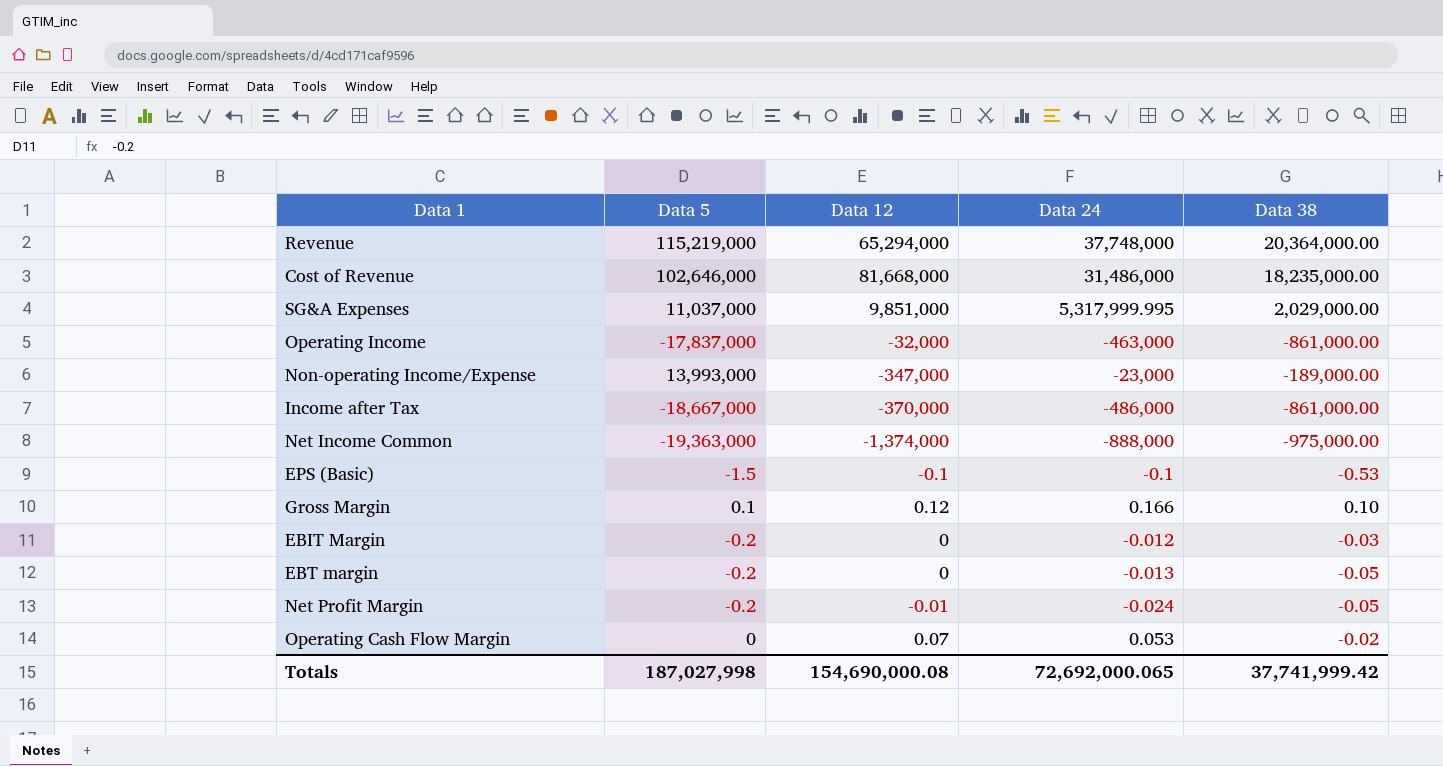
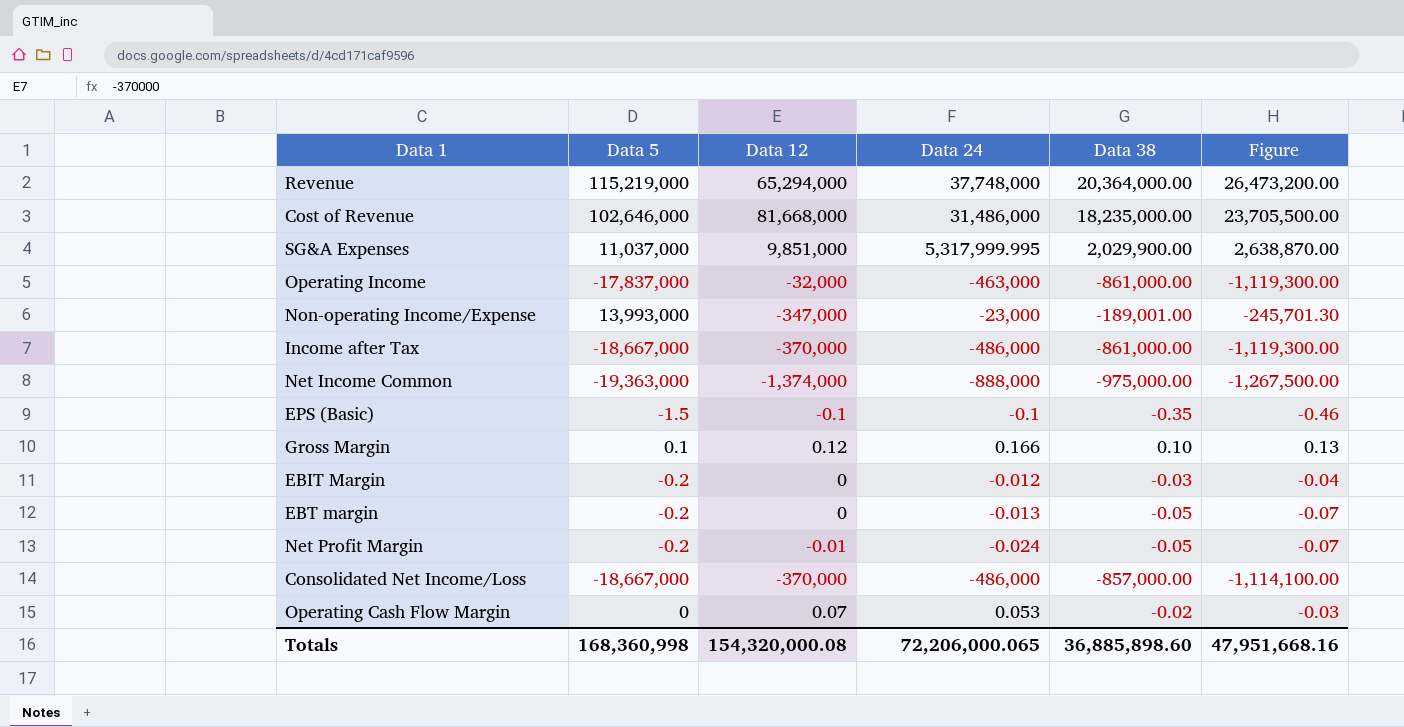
column Figure | formula: none -> [Data 38] * 1.3
SG&A Expenses | Data 38: 2,029,000.00 -> 2,029,900.00
Non-operating Income/Expense | Data 38: -189,000.00 -> -189,001.00
EPS (Basic) | Data 38: -0.53 -> -0.35
row Consolidated Net Income/Loss: none -> -18,667,000 | -370,000 | -486,000 | -857,000.00 | -1,114,100.00
Totals | Data 5: 187,027,998 -> 168,360,998
Totals | Data 12: 154,690,000.08 -> 154,320,000.08
Totals | Data 24: 72,692,000.065 -> 72,206,000.065
Totals | Data 38: 37,741,999.42 -> 36,885,898.60

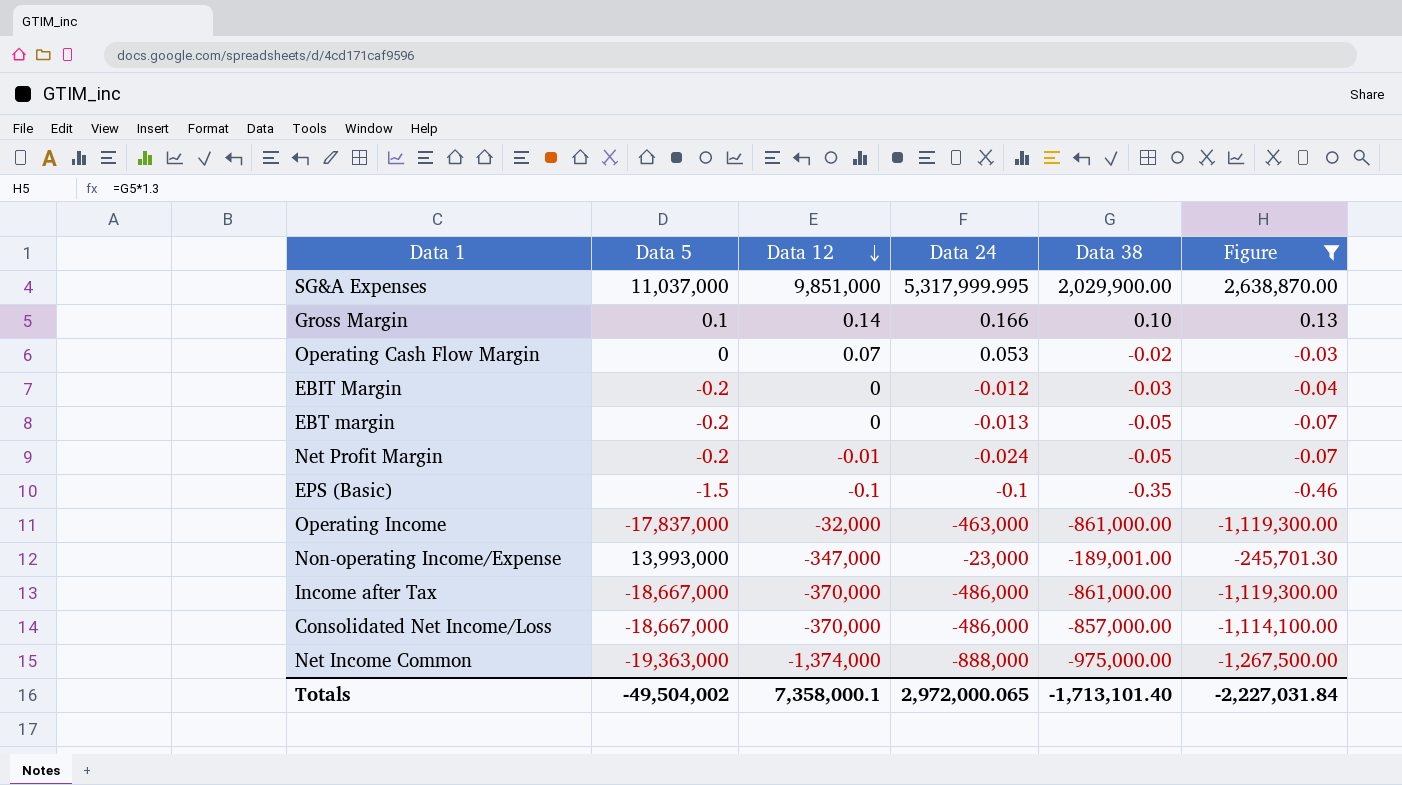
filter: none -> Figure <= 2,638,870.00
row order: none -> Data 12 descending
Gross Margin | Data 12: 0.12 -> 0.14
Totals | Data 5: 168,360,998 -> -49,504,002
Totals | Data 12: 154,320,000.08 -> 7,358,000.1
Totals | Data 24: 72,206,000.065 -> 2,972,000.065
Totals | Data 38: 36,885,898.60 -> -1,713,101.40
Totals | Figure: 47,951,668.16 -> -2,227,031.84

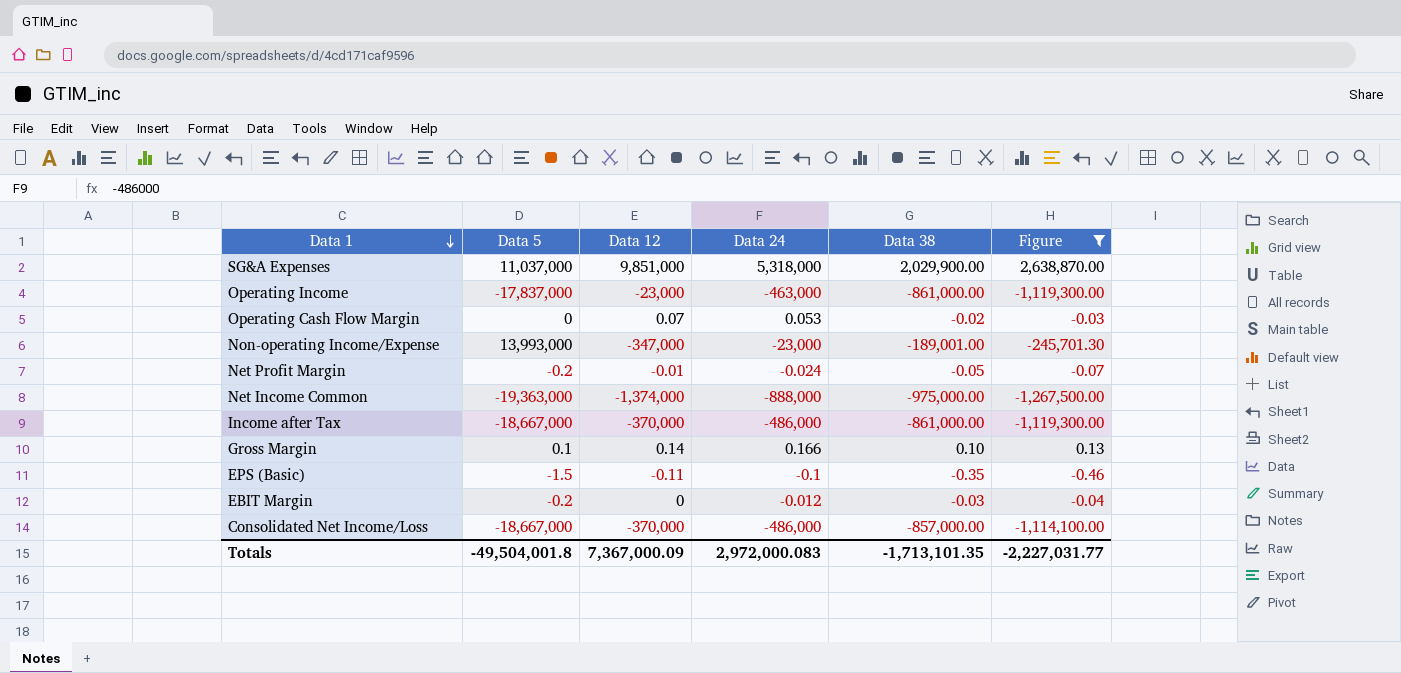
row order: Data 12 descending -> Data 1 descending
row EBT margin: -0.2 | 0 | -0.013 | -0.05 | -0.07 -> none
SG&A Expenses | Data 24: 5,317,999.995 -> 5,318,000
Operating Income | Data 12: -32,000 -> -23,000
EPS (Basic) | Data 12: -0.1 -> -0.11
Totals | Data 5: -49,504,002 -> -49,504,001.8
Totals | Data 12: 7,358,000.1 -> 7,367,000.09
Totals | Data 24: 2,972,000.065 -> 2,972,000.083
Totals | Data 38: -1,713,101.40 -> -1,713,101.35
Totals | Figure: -2,227,031.84 -> -2,227,031.77

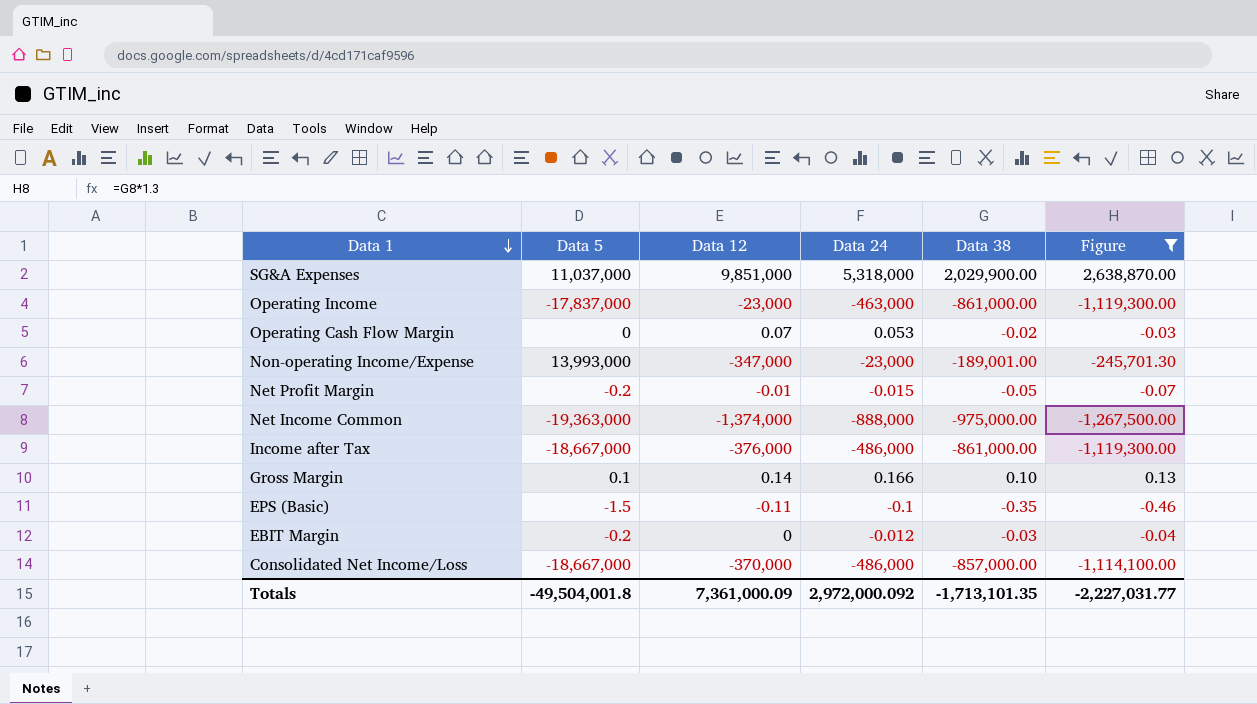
Net Profit Margin | Data 24: -0.024 -> -0.015
Income after Tax | Data 12: -370,000 -> -376,000
Totals | Data 12: 7,367,000.09 -> 7,361,000.09
Totals | Data 24: 2,972,000.083 -> 2,972,000.092

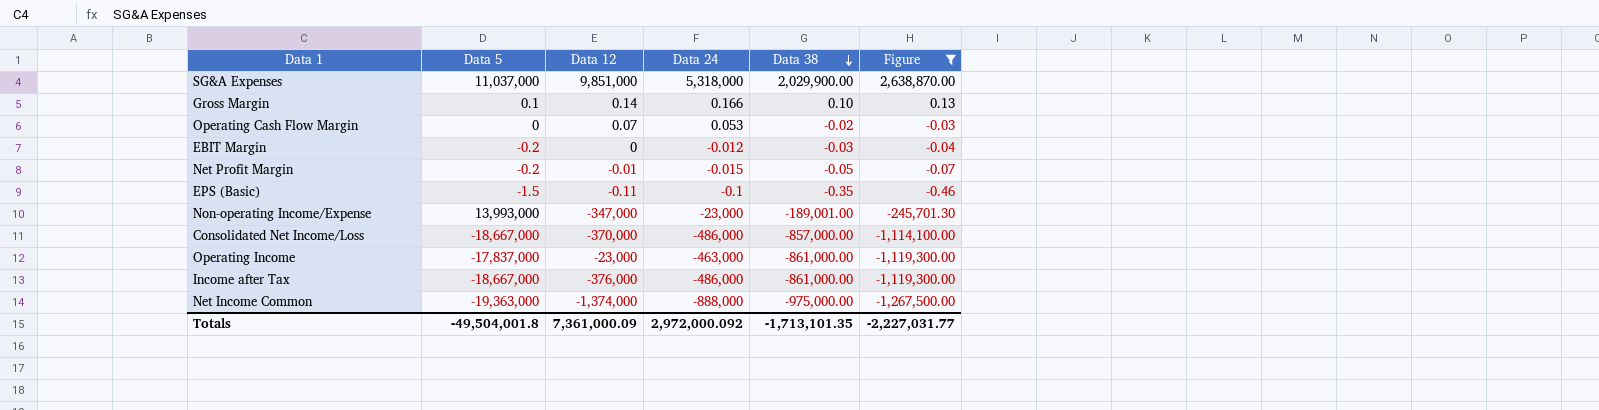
row order: Data 1 descending -> Data 38 descending

